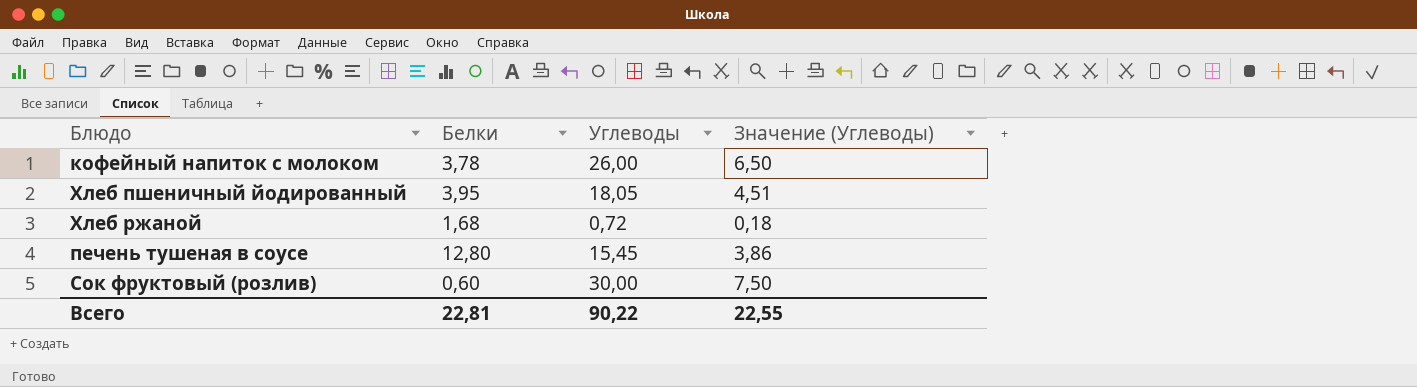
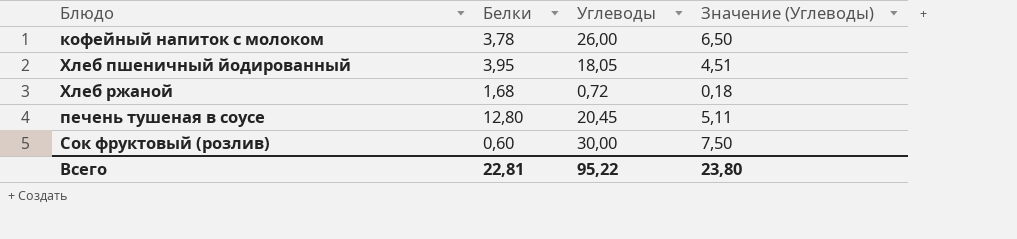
печень тушеная в соусе | Углеводы: 15,45 -> 20,45
печень тушеная в соусе | Значение (Углеводы): 3,86 -> 5,11
Всего | Углеводы: 90,22 -> 95,22
Всего | Значение (Углеводы): 22,55 -> 23,80

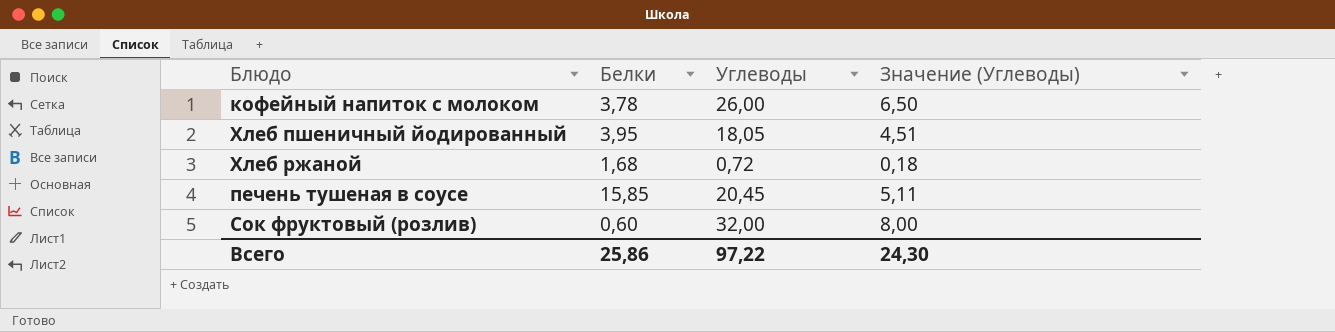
печень тушеная в соусе | Белки: 12,80 -> 15,85
Сок фруктовый (розлив) | Углеводы: 30,00 -> 32,00
Сок фруктовый (розлив) | Значение (Углеводы): 7,50 -> 8,00
Всего | Белки: 22,81 -> 25,86
Всего | Углеводы: 95,22 -> 97,22
Всего | Значение (Углеводы): 23,80 -> 24,30

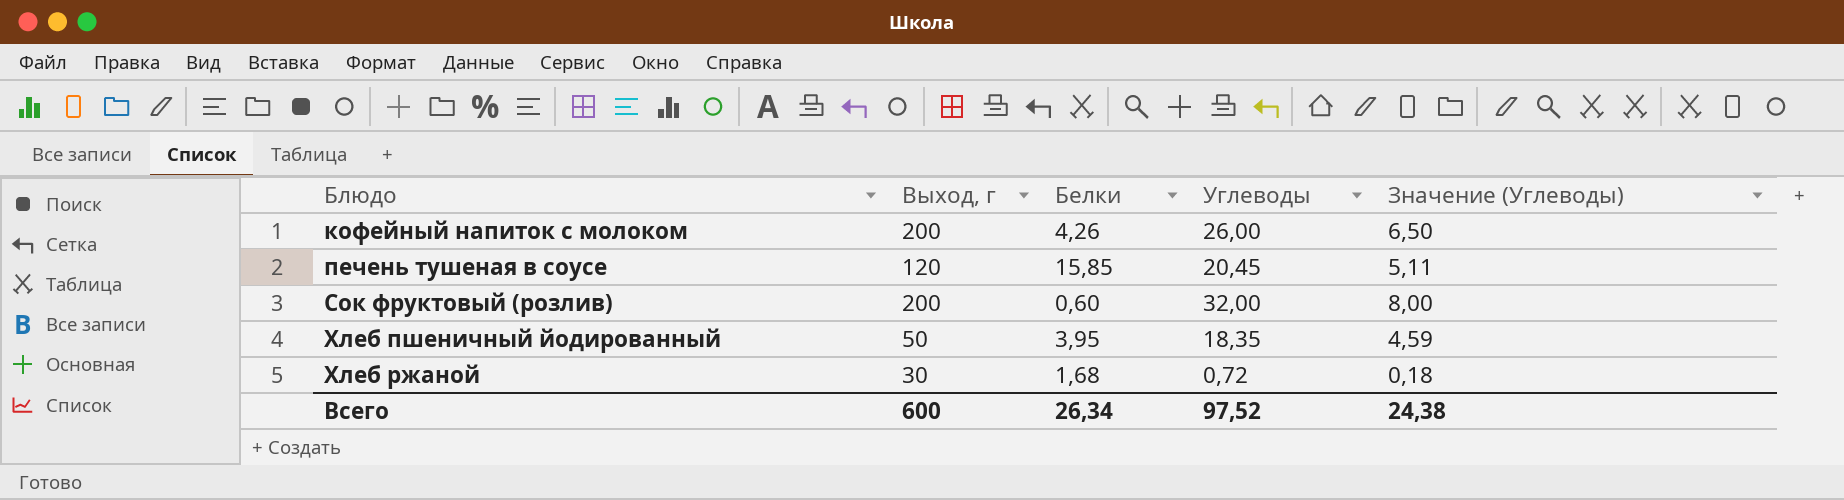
row order: none -> Блюдо ascending
column Выход, г | position: none -> 2
кофейный напиток с молоком | Белки: 3,78 -> 4,26
Хлеб пшеничный йодированный | Углеводы: 18,05 -> 18,35
Хлеб пшеничный йодированный | Значение (Углеводы): 4,51 -> 4,59
Всего | Белки: 25,86 -> 26,34
Всего | Углеводы: 97,22 -> 97,52
Всего | Значение (Углеводы): 24,30 -> 24,38

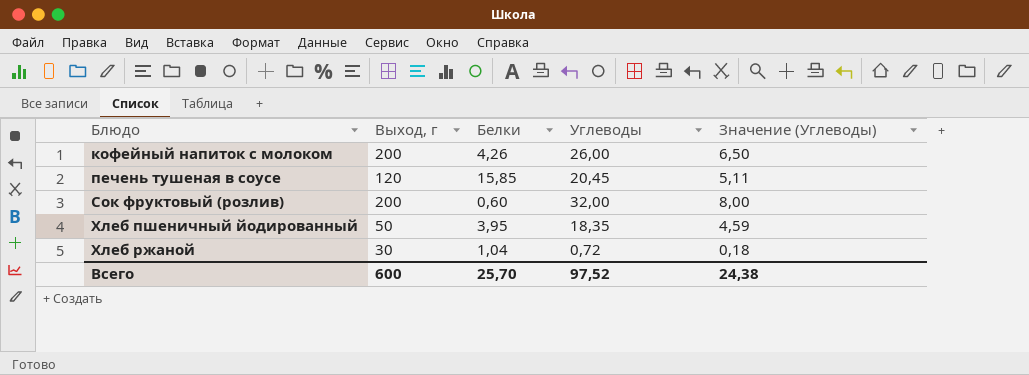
Хлеб ржаной | Белки: 1,68 -> 1,04
Всего | Белки: 26,34 -> 25,70

